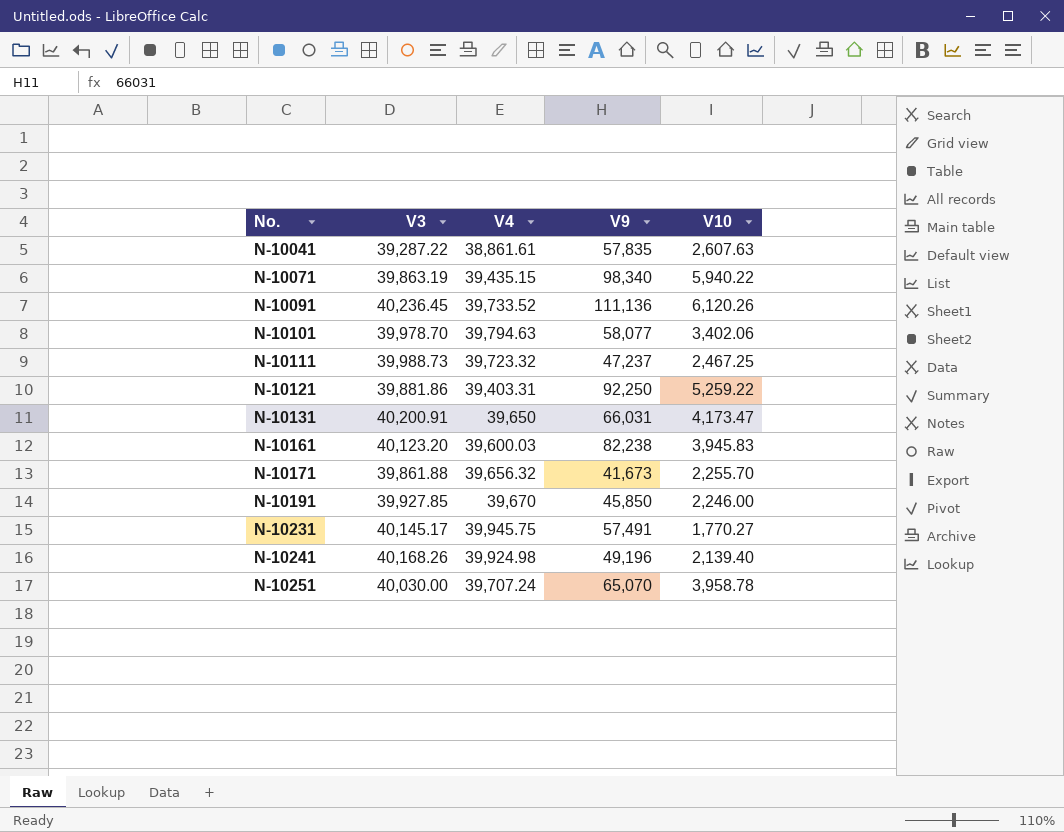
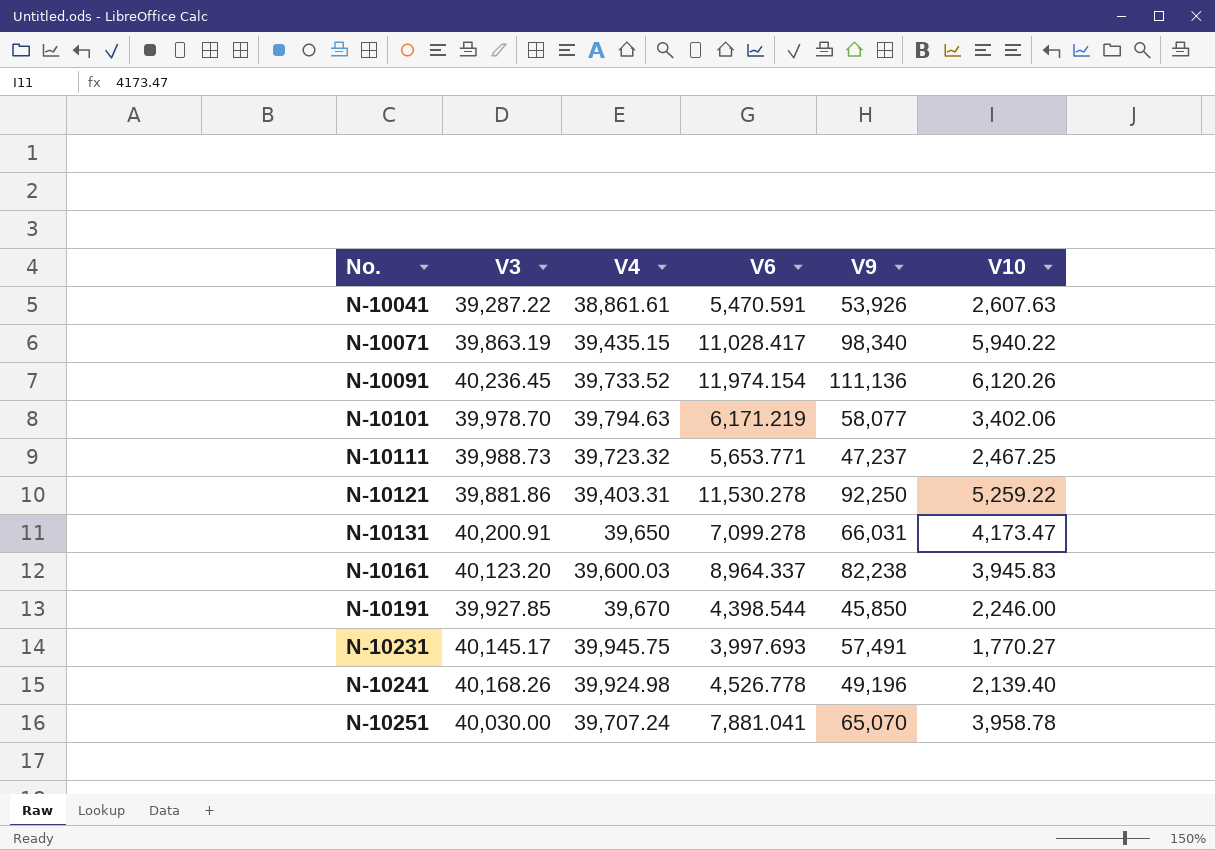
column V6 | position: none -> 4
row N-10171: 39,861.88 | 39,656.32 | 41,673 | 2,255.70 -> none
N-10041 | V9: 57,835 -> 53,926

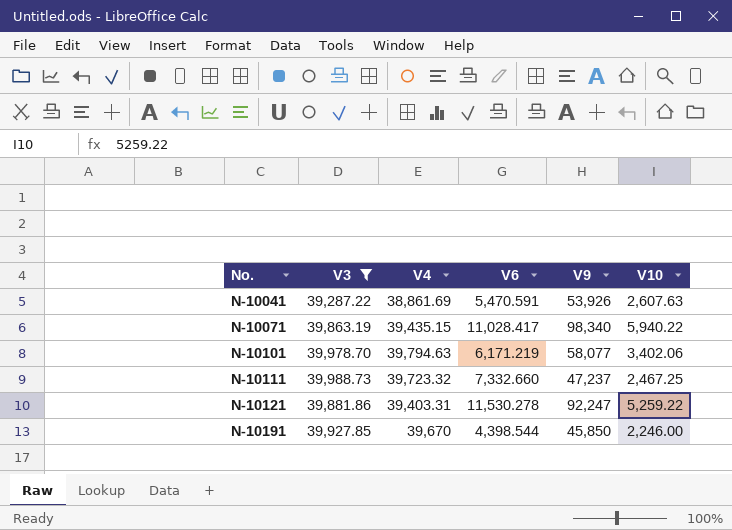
filter: none -> V3 <= 39,988.73
N-10041 | V4: 38,861.61 -> 38,861.69
N-10111 | V6: 5,653.771 -> 7,332.660
N-10121 | V9: 92,250 -> 92,247

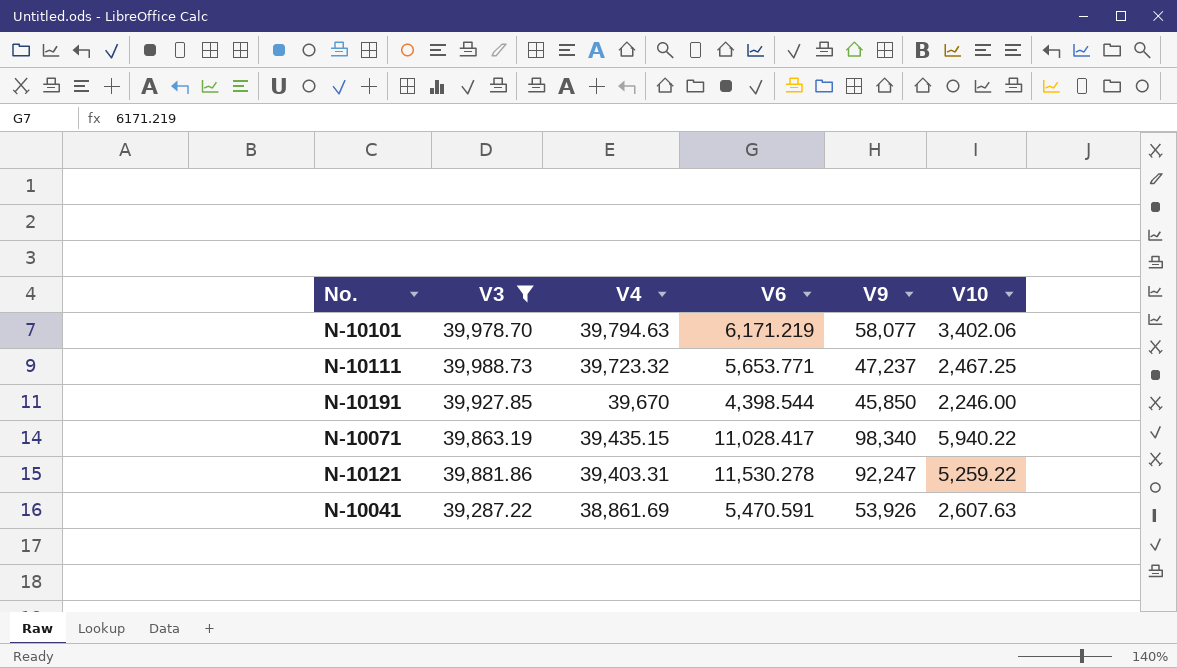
row order: No. ascending -> V4 descending
N-10111 | V6: 7,332.660 -> 5,653.771

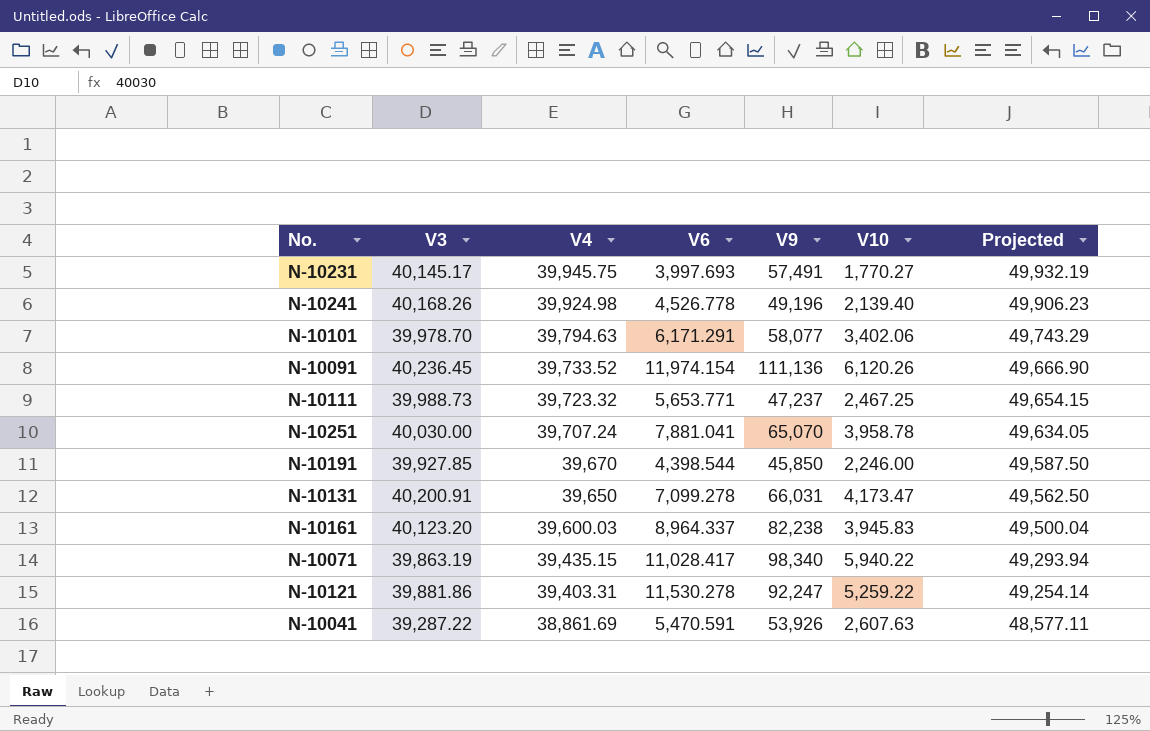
filter: V3 <= 39,988.73 -> none
column Projected | formula: none -> [V4] * 1.25
N-10101 | V6: 6,171.219 -> 6,171.291

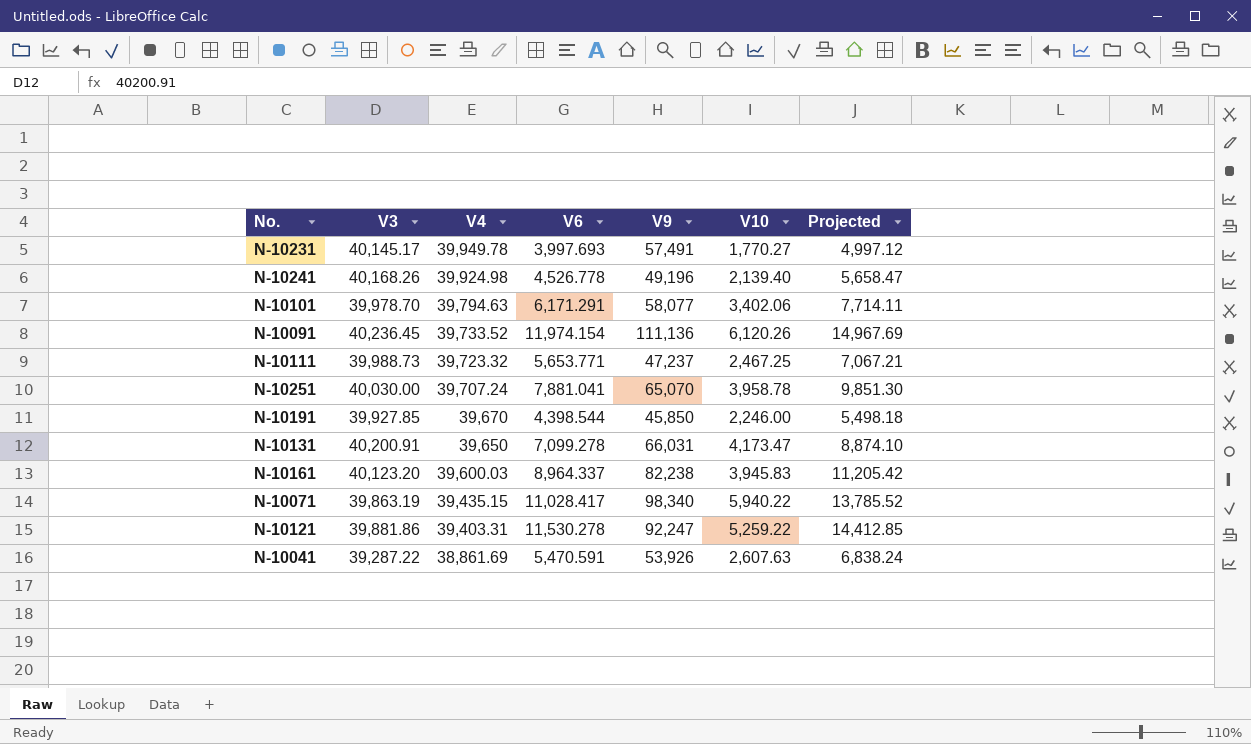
column Projected | formula: [V4] * 1.25 -> [V6] * 1.25
N-10231 | V4: 39,945.75 -> 39,949.78

